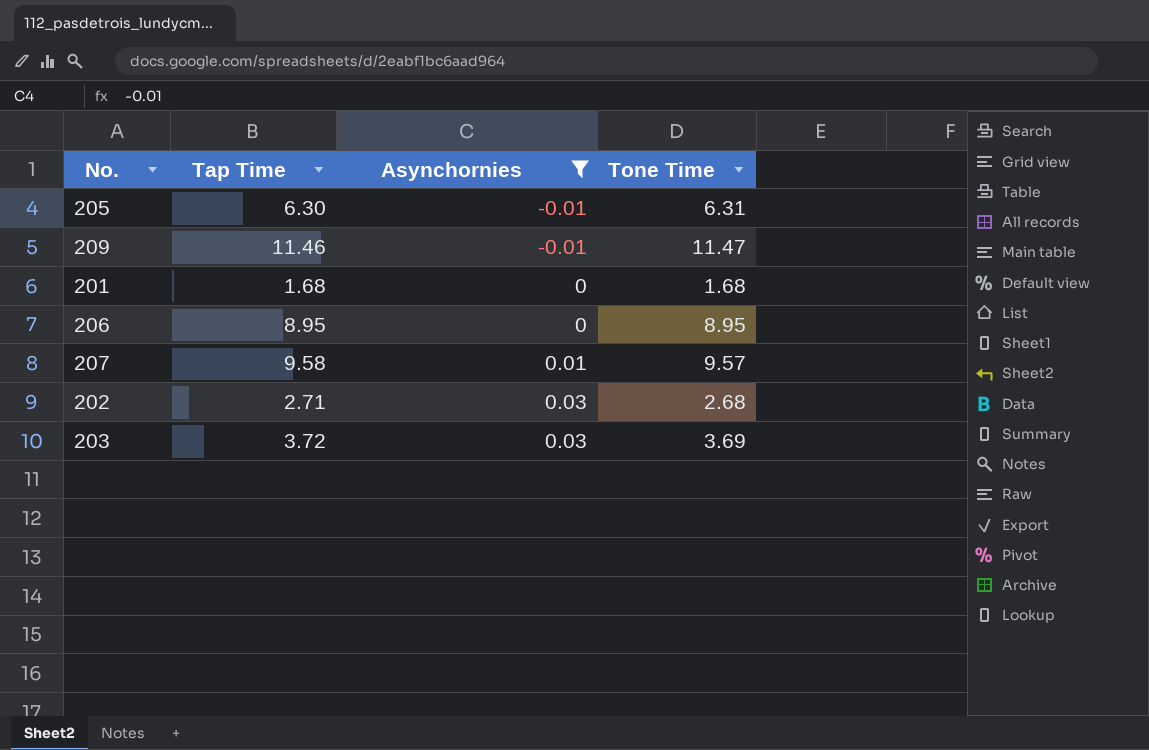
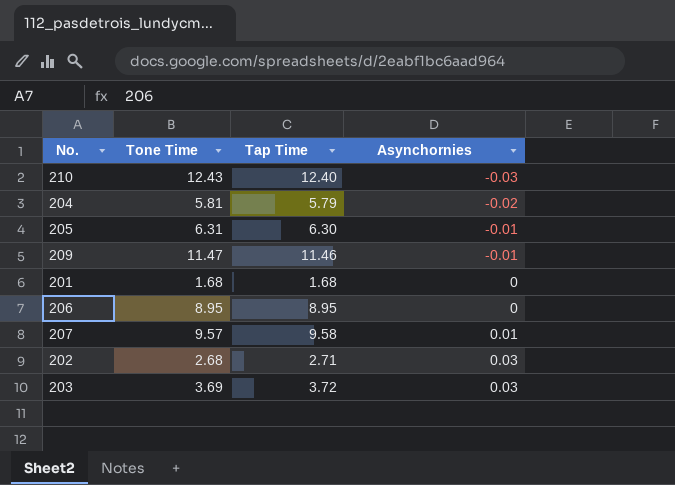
filter: Asynchornies >= -0.01 -> none
column Tone Time | position: 4 -> 2

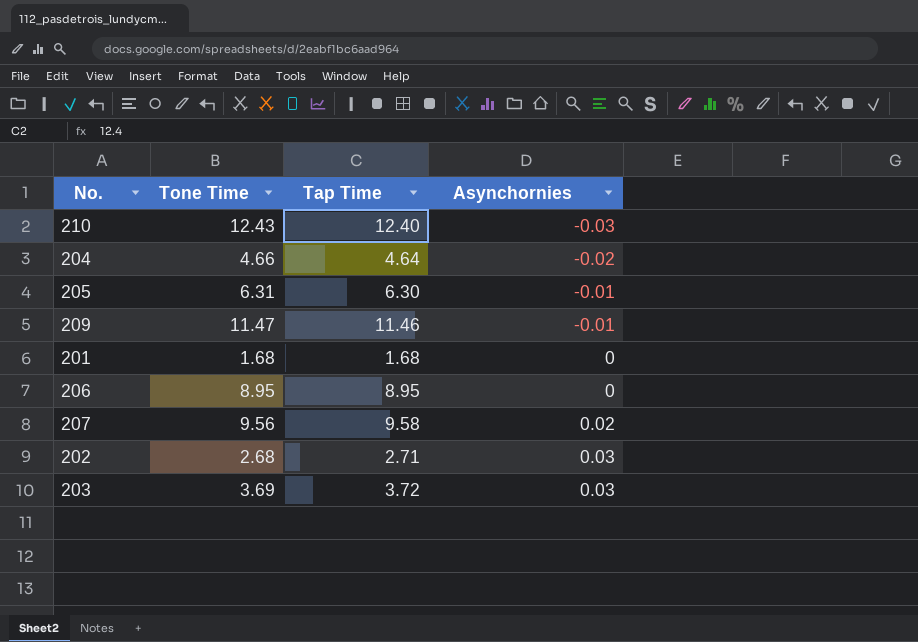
204 | Tone Time: 5.81 -> 4.66
204 | Tap Time: 5.79 -> 4.64
207 | Tone Time: 9.57 -> 9.56
207 | Asynchornies: 0.01 -> 0.02

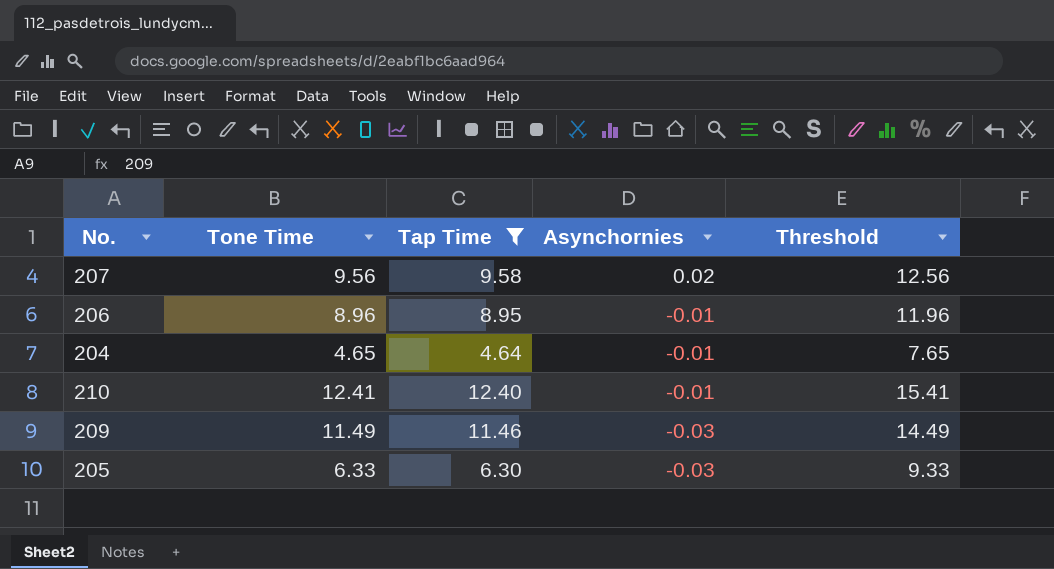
filter: none -> Tap Time >= 4.64
row order: Asynchornies ascending -> Asynchornies descending
column Threshold | formula: none -> [Tone Time] + 3
206 | Tone Time: 8.95 -> 8.96
206 | Asynchornies: 0 -> -0.01
204 | Tone Time: 4.66 -> 4.65
204 | Asynchornies: -0.02 -> -0.01
210 | Tone Time: 12.43 -> 12.41
210 | Asynchornies: -0.03 -> -0.01
209 | Tone Time: 11.47 -> 11.49
209 | Asynchornies: -0.01 -> -0.03
205 | Tone Time: 6.31 -> 6.33
205 | Asynchornies: -0.01 -> -0.03

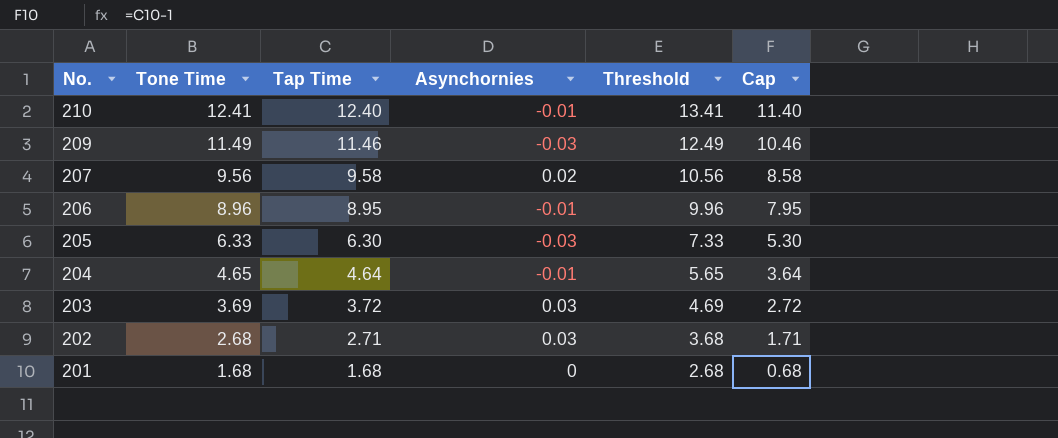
filter: Tap Time >= 4.64 -> none
row order: Asynchornies descending -> No. descending
column Threshold | formula: [Tone Time] + 3 -> [Tone Time] + 1
column Cap | formula: none -> [Tap Time] - 1

